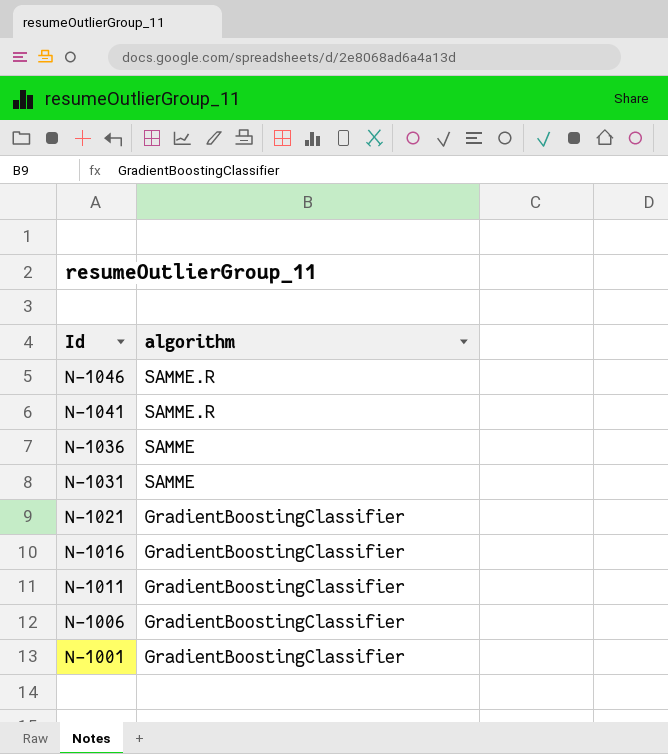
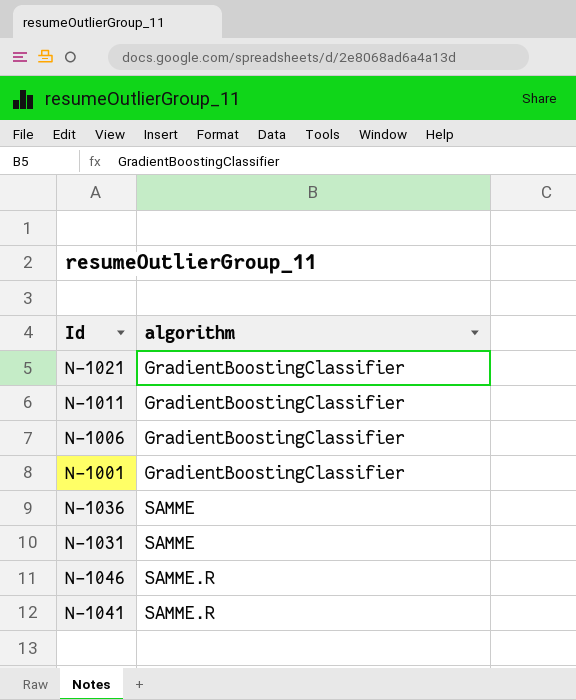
row order: Id descending -> algorithm ascending
row N-1016: GradientBoostingClassifier -> none

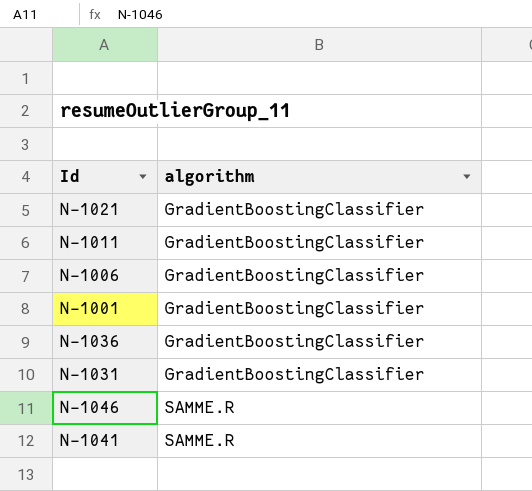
N-1036 | algorithm: SAMME -> GradientBoostingClassifier
N-1031 | algorithm: SAMME -> GradientBoostingClassifier

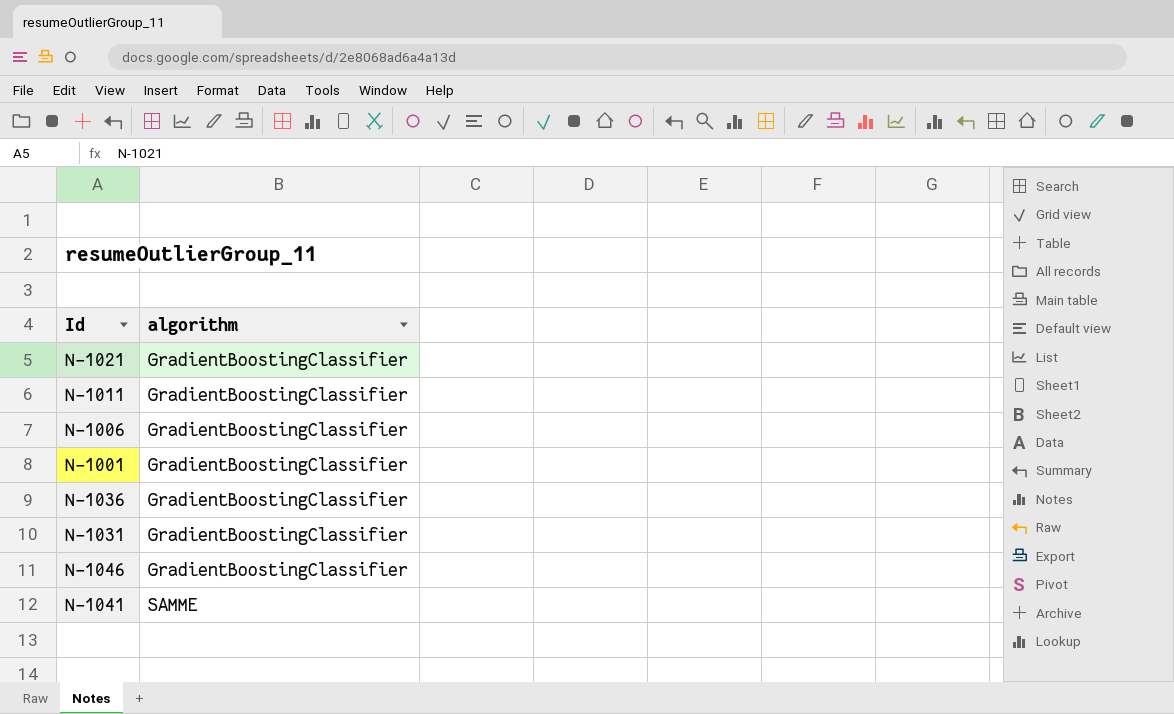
N-1046 | algorithm: SAMME.R -> GradientBoostingClassifier
N-1041 | algorithm: SAMME.R -> SAMME

